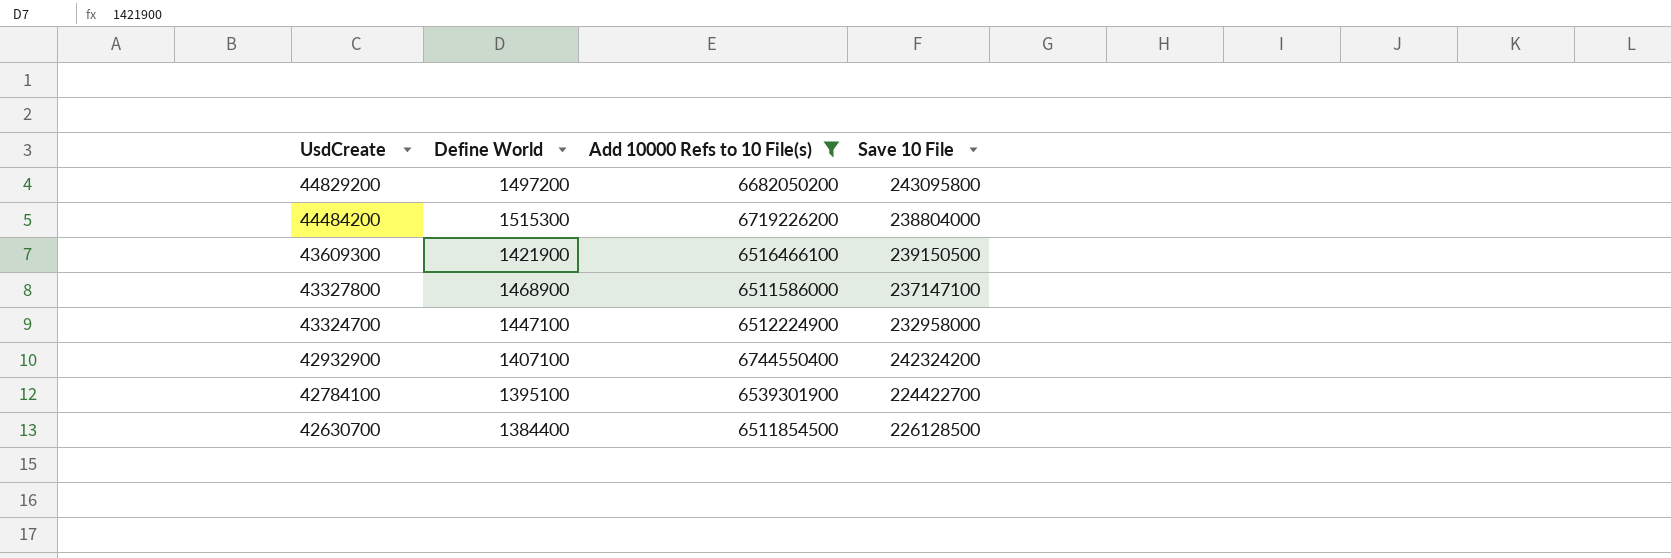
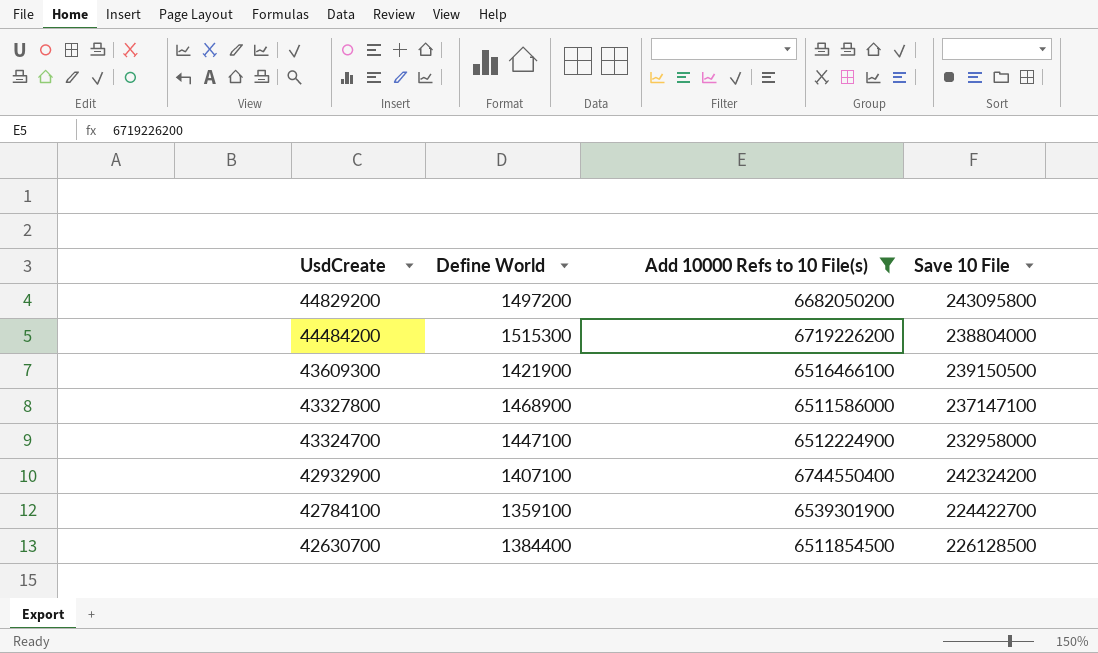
42784100 | Define World: 1395100 -> 1359100

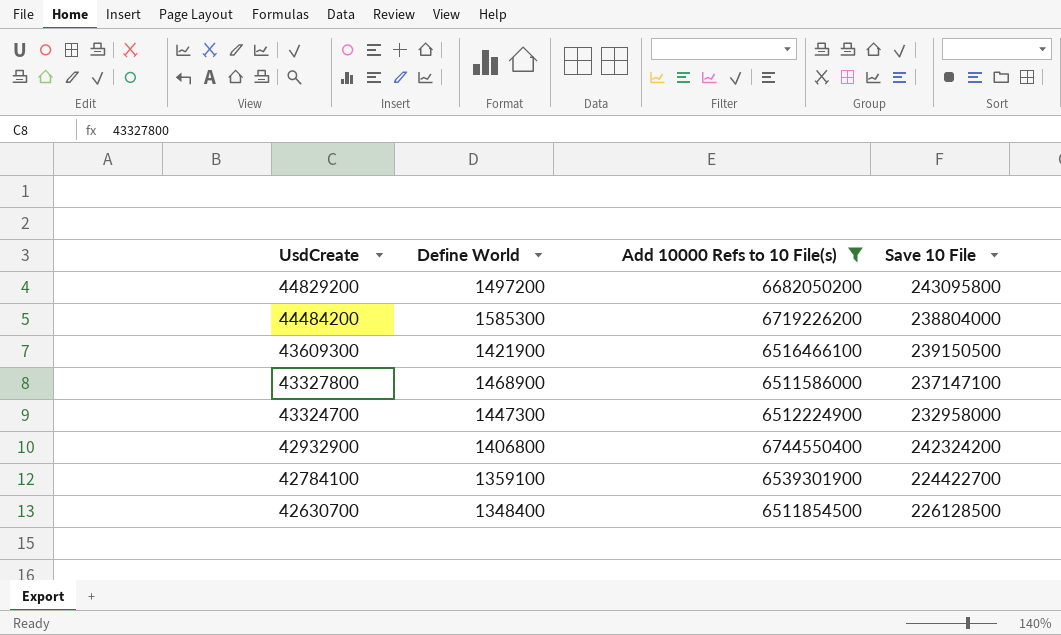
44484200 | Define World: 1515300 -> 1585300
43324700 | Define World: 1447100 -> 1447300
42932900 | Define World: 1407100 -> 1406800
42630700 | Define World: 1384400 -> 1348400

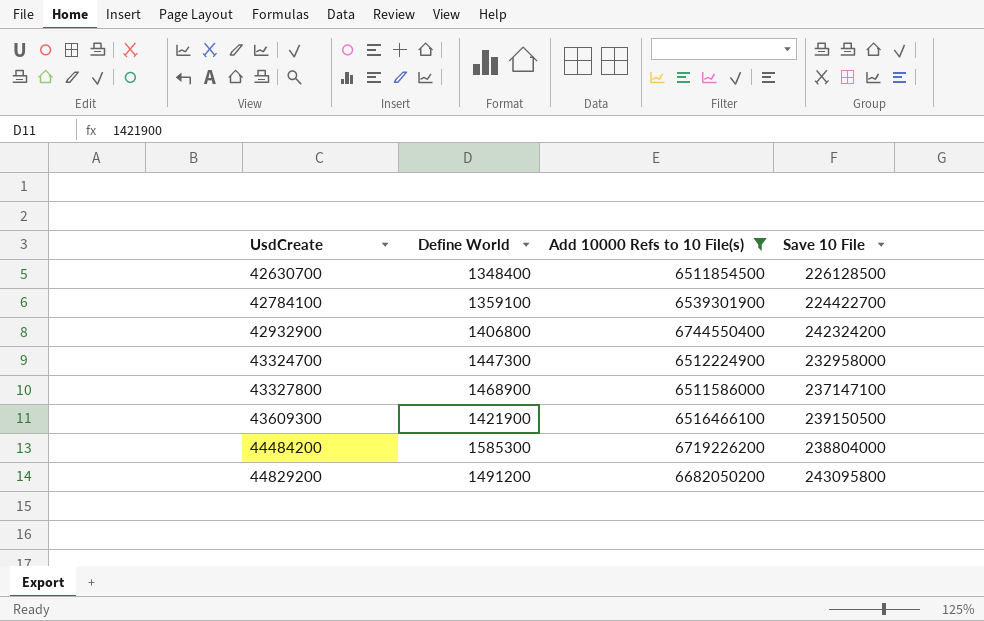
row order: UsdCreate descending -> UsdCreate ascending
44829200 | Define World: 1497200 -> 1491200

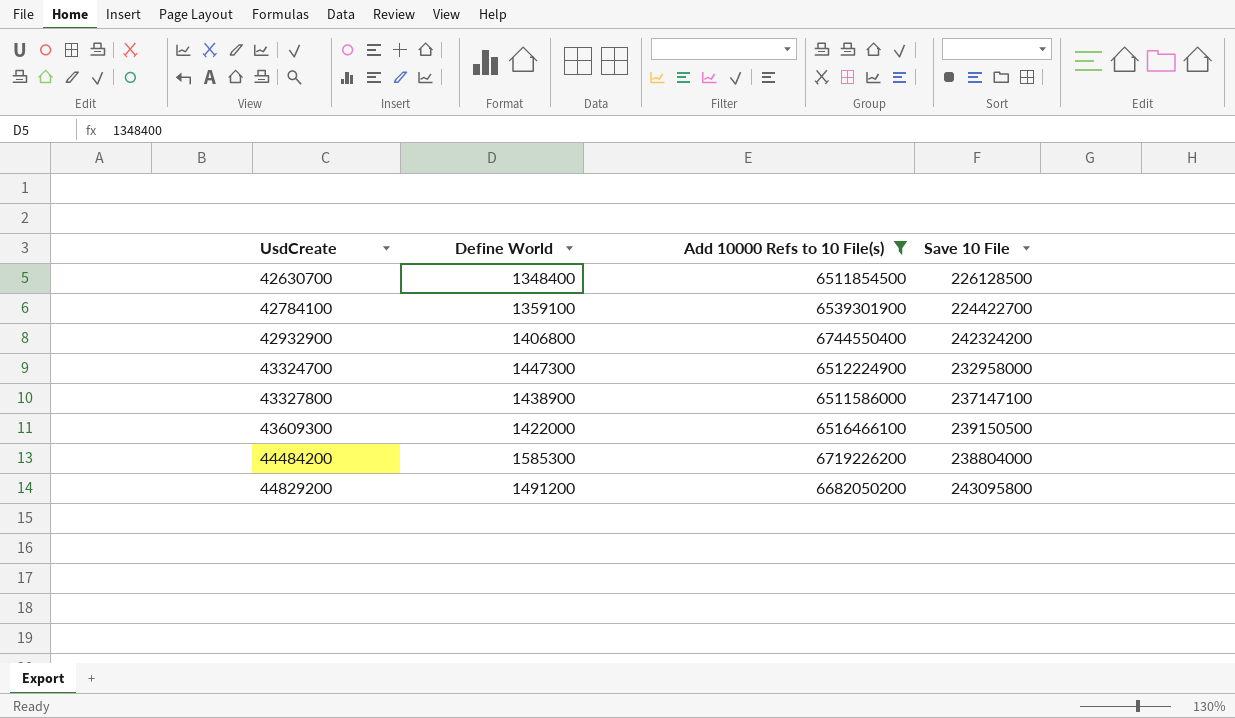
43327800 | Define World: 1468900 -> 1438900
43609300 | Define World: 1421900 -> 1422000

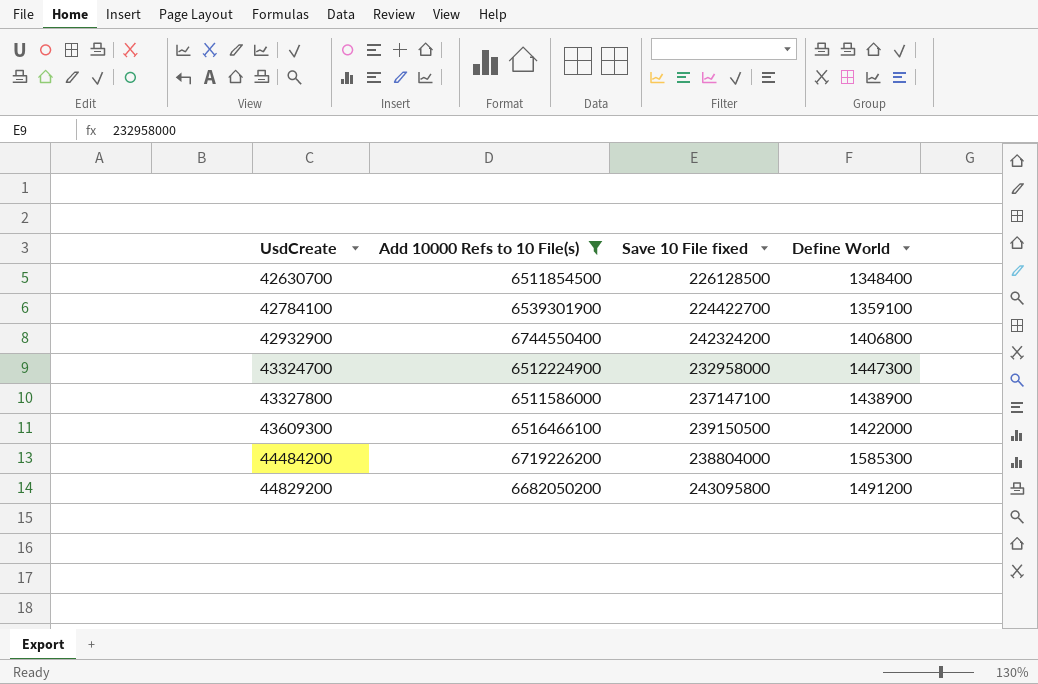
column name: Save 10 File -> Save 10 File fixed
column Define World | position: 2 -> 4

